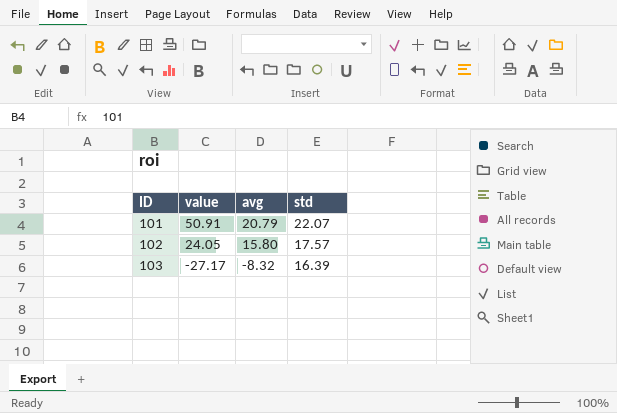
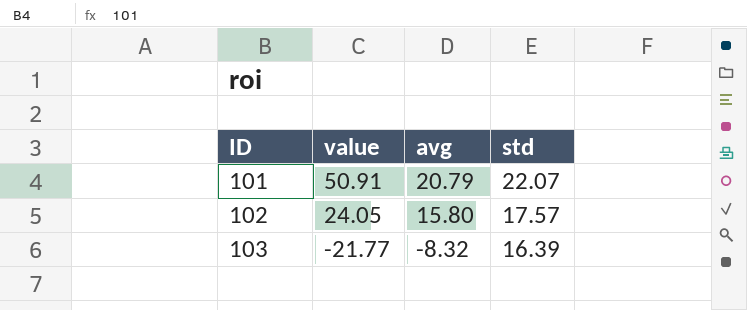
103 | value: -27.17 -> -21.77

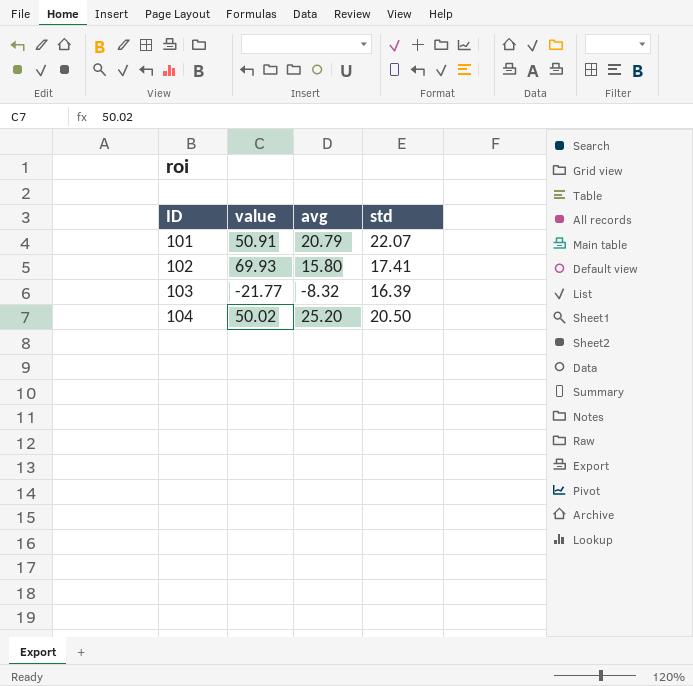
102 | value: 24.05 -> 69.93
102 | std: 17.57 -> 17.41
row 104: none -> 50.02 | 25.20 | 20.50

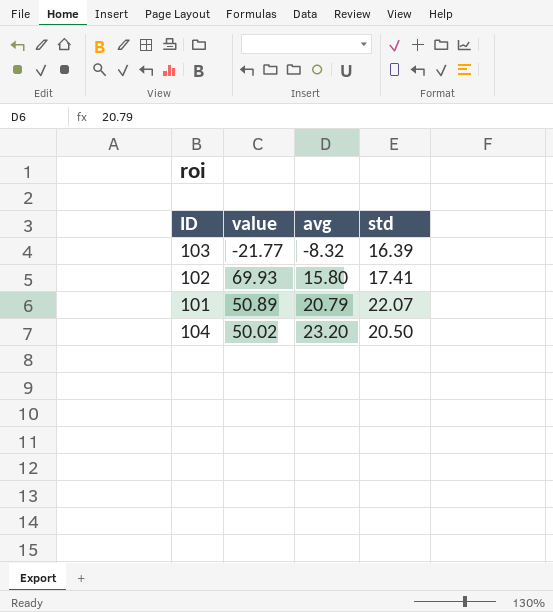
row order: ID ascending -> avg ascending
101 | value: 50.91 -> 50.89
104 | avg: 25.20 -> 23.20

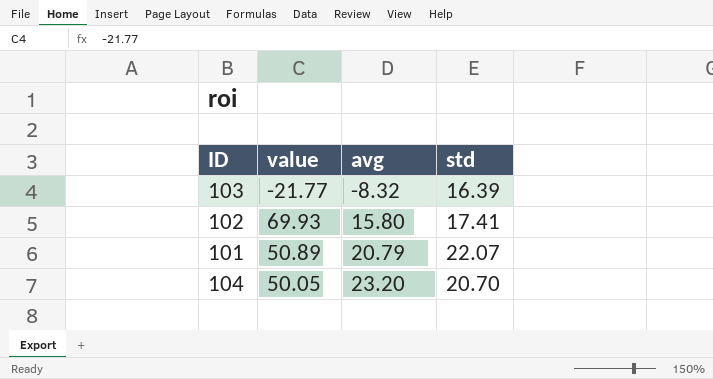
104 | value: 50.02 -> 50.05
104 | std: 20.50 -> 20.70

